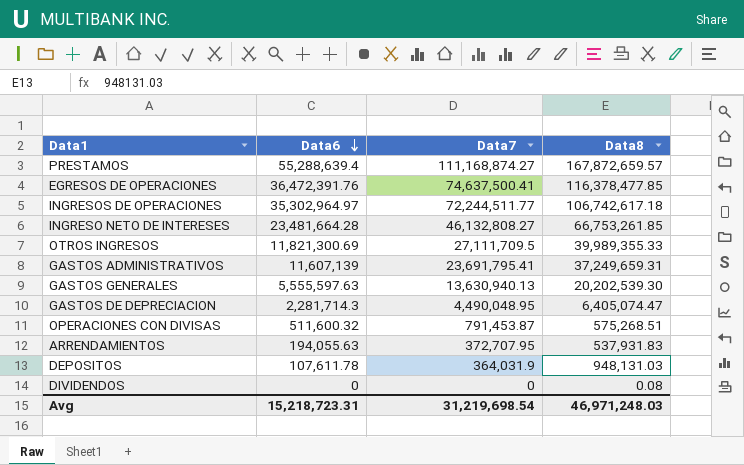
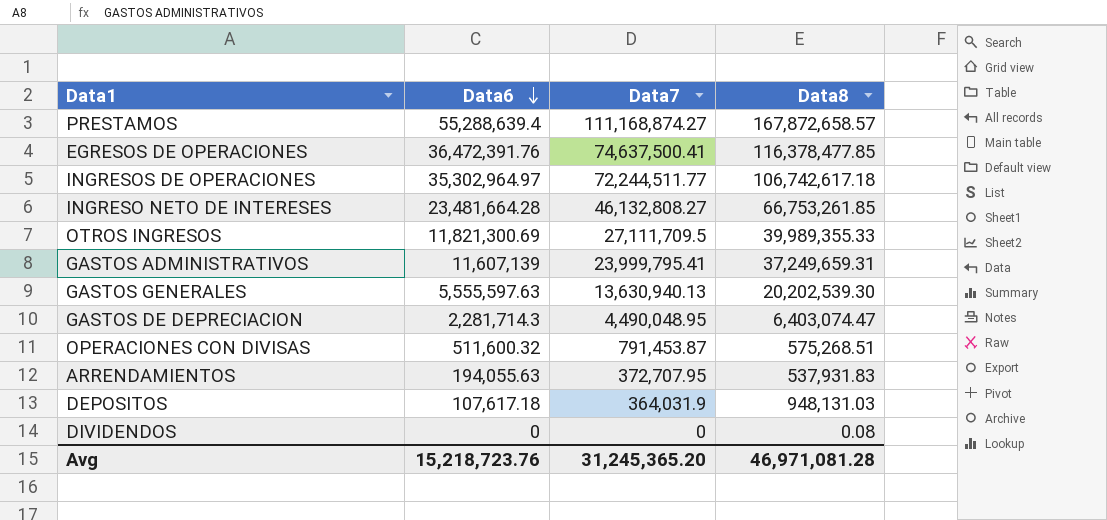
PRESTAMOS | Data8: 167,872,659.57 -> 167,872,658.57
GASTOS ADMINISTRATIVOS | Data7: 23,691,795.41 -> 23,999,795.41
GASTOS DE DEPRECIACION | Data8: 6,405,074.47 -> 6,403,074.47
DEPOSITOS | Data6: 107,611.78 -> 107,617.18
Avg | Data6: 15,218,723.31 -> 15,218,723.76
Avg | Data7: 31,219,698.54 -> 31,245,365.20
Avg | Data8: 46,971,248.03 -> 46,971,081.28

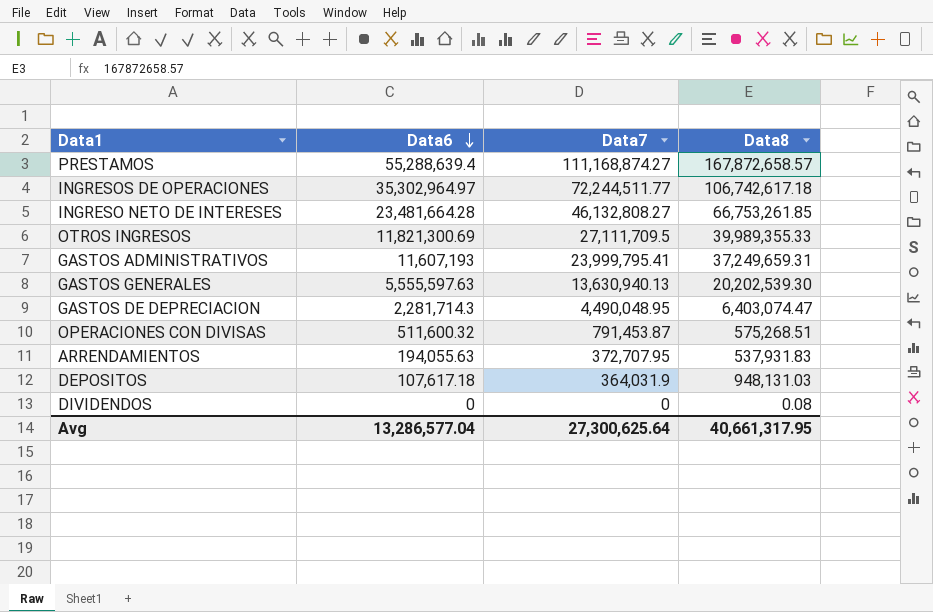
row EGRESOS DE OPERACIONES: 36,472,391.76 | 74,637,500.41 | 116,378,477.85 -> none
GASTOS ADMINISTRATIVOS | Data6: 11,607,139 -> 11,607,193
Avg | Data6: 15,218,723.76 -> 13,286,577.04
Avg | Data7: 31,245,365.20 -> 27,300,625.64
Avg | Data8: 46,971,081.28 -> 40,661,317.95

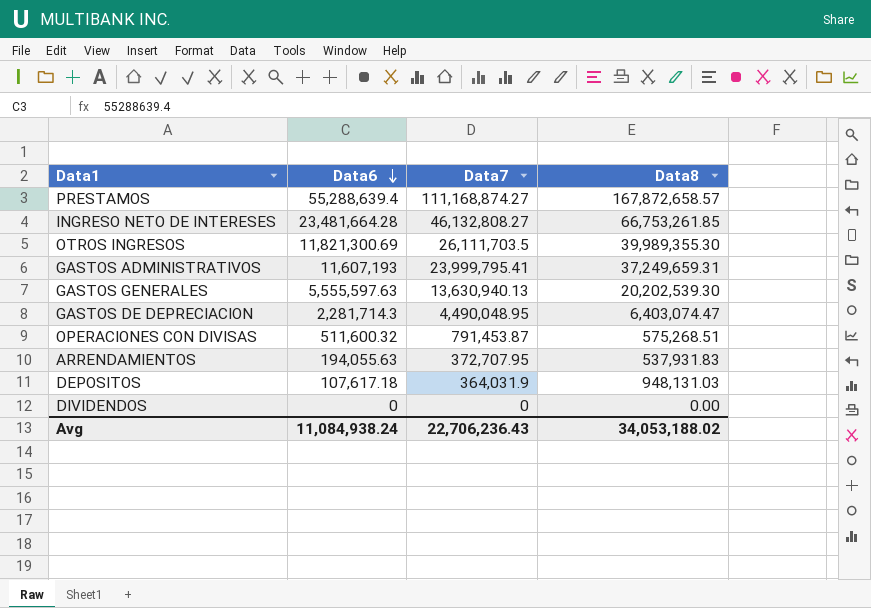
row INGRESOS DE OPERACIONES: 35,302,964.97 | 72,244,511.77 | 106,742,617.18 -> none
OTROS INGRESOS | Data7: 27,111,709.5 -> 26,111,703.5
OTROS INGRESOS | Data8: 39,989,355.33 -> 39,989,355.30
DIVIDENDOS | Data8: 0.08 -> 0.00
Avg | Data6: 13,286,577.04 -> 11,084,938.24
Avg | Data7: 27,300,625.64 -> 22,706,236.43
Avg | Data8: 40,661,317.95 -> 34,053,188.02

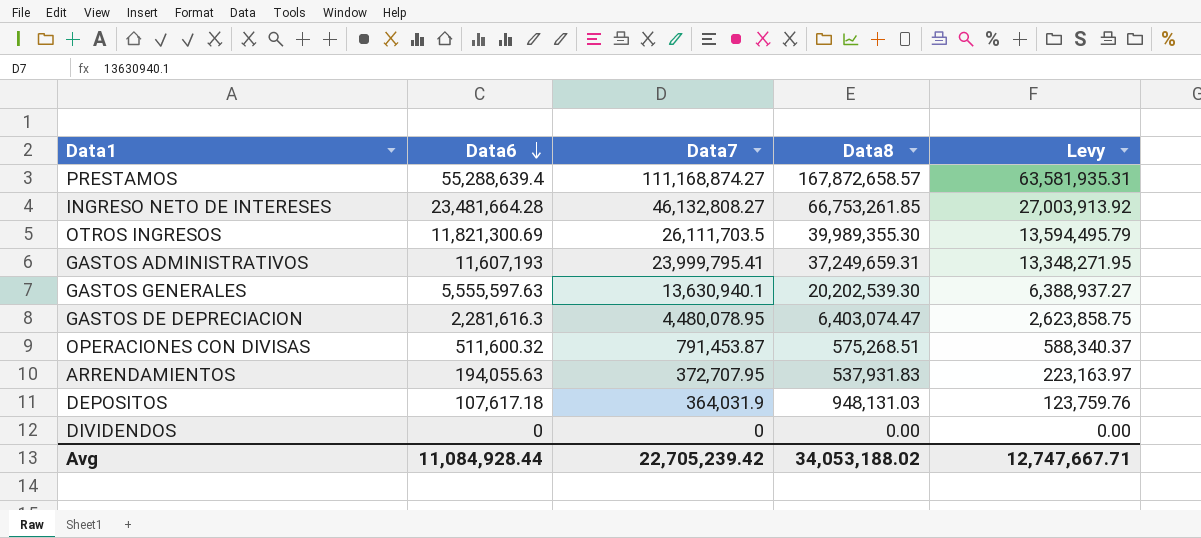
column Levy | formula: none -> [Data6] * 1.15
GASTOS GENERALES | Data7: 13,630,940.13 -> 13,630,940.1
GASTOS DE DEPRECIACION | Data6: 2,281,714.3 -> 2,281,616.3
GASTOS DE DEPRECIACION | Data7: 4,490,048.95 -> 4,480,078.95
Avg | Data6: 11,084,938.24 -> 11,084,928.44
Avg | Data7: 22,706,236.43 -> 22,705,239.42

